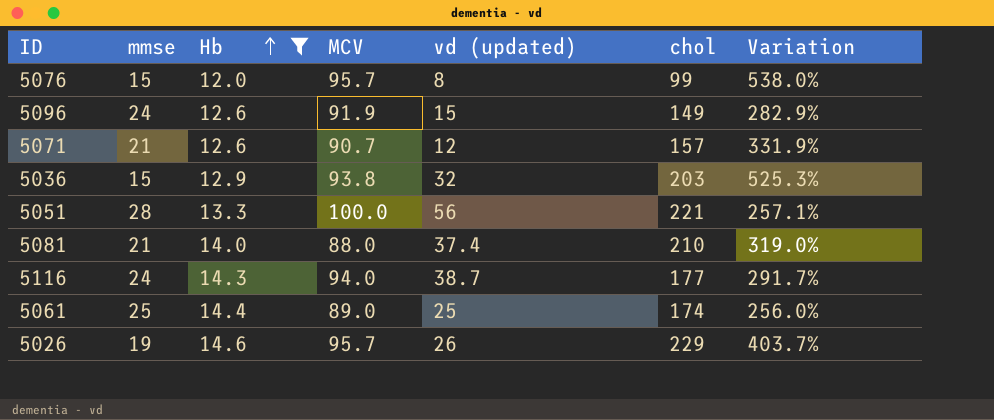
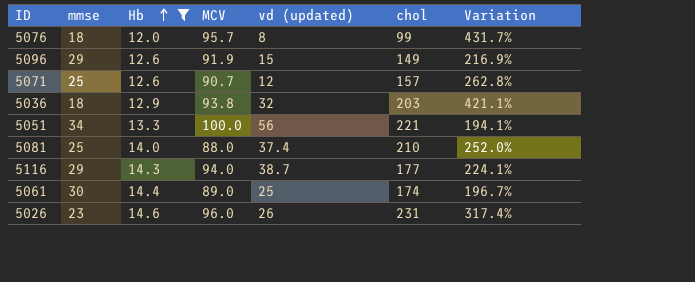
5076 | mmse: 15 -> 18
5076 | Variation: 538.0% -> 431.7%
5096 | mmse: 24 -> 29
5096 | Variation: 282.9% -> 216.9%
5071 | mmse: 21 -> 25
5071 | Variation: 331.9% -> 262.8%
5036 | mmse: 15 -> 18
5036 | Variation: 525.3% -> 421.1%
5051 | mmse: 28 -> 34
5051 | Variation: 257.1% -> 194.1%
5081 | mmse: 21 -> 25
5081 | Variation: 319.0% -> 252.0%
5116 | mmse: 24 -> 29
5116 | Variation: 291.7% -> 224.1%
5061 | mmse: 25 -> 30
5061 | Variation: 256.0% -> 196.7%
5026 | mmse: 19 -> 23
5026 | MCV: 95.7 -> 96.0
5026 | chol: 229 -> 231
5026 | Variation: 403.7% -> 317.4%

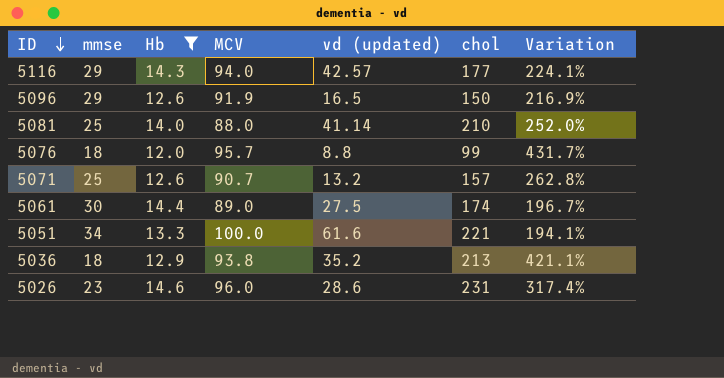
row order: Hb ascending -> ID descending
5116 | vd (updated): 38.7 -> 42.57
5096 | vd (updated): 15 -> 16.5
5096 | chol: 149 -> 150
5081 | vd (updated): 37.4 -> 41.14
5076 | vd (updated): 8 -> 8.8
5071 | vd (updated): 12 -> 13.2
5061 | vd (updated): 25 -> 27.5
5051 | vd (updated): 56 -> 61.6
5036 | vd (updated): 32 -> 35.2
5036 | chol: 203 -> 213
5026 | vd (updated): 26 -> 28.6

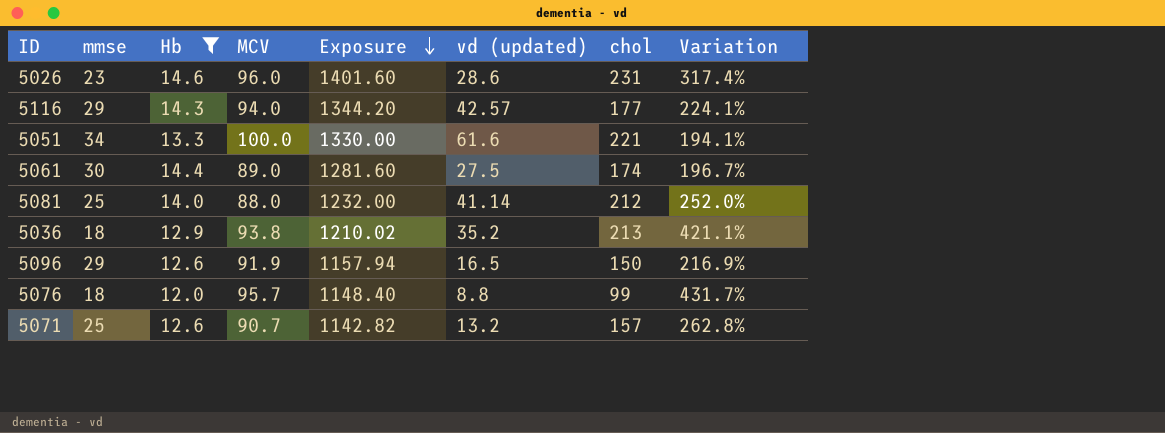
row order: ID descending -> Exposure descending
column Exposure | formula: none -> [Hb] * [MCV]
5081 | chol: 210 -> 212

